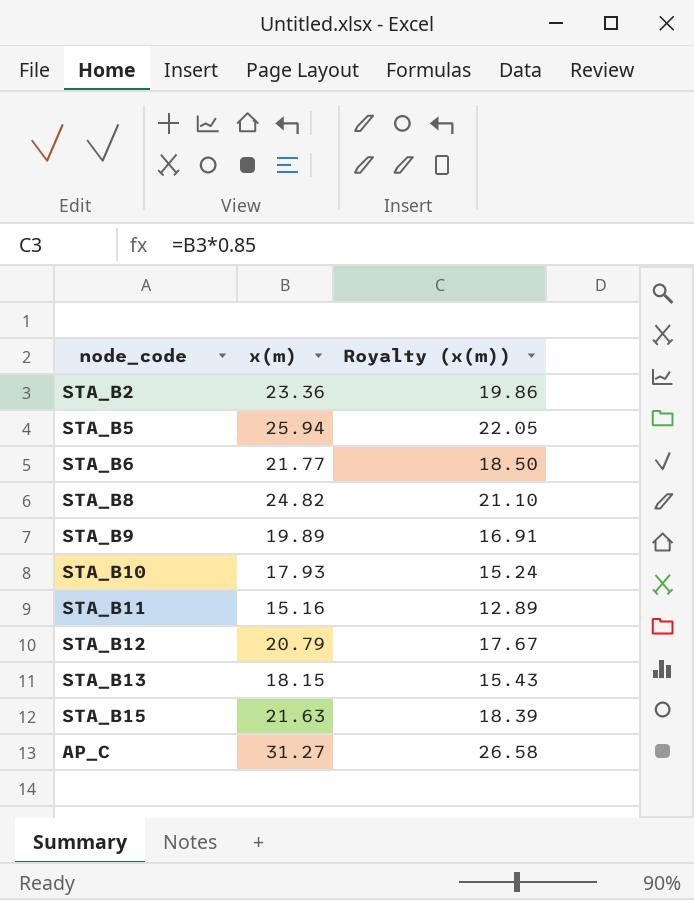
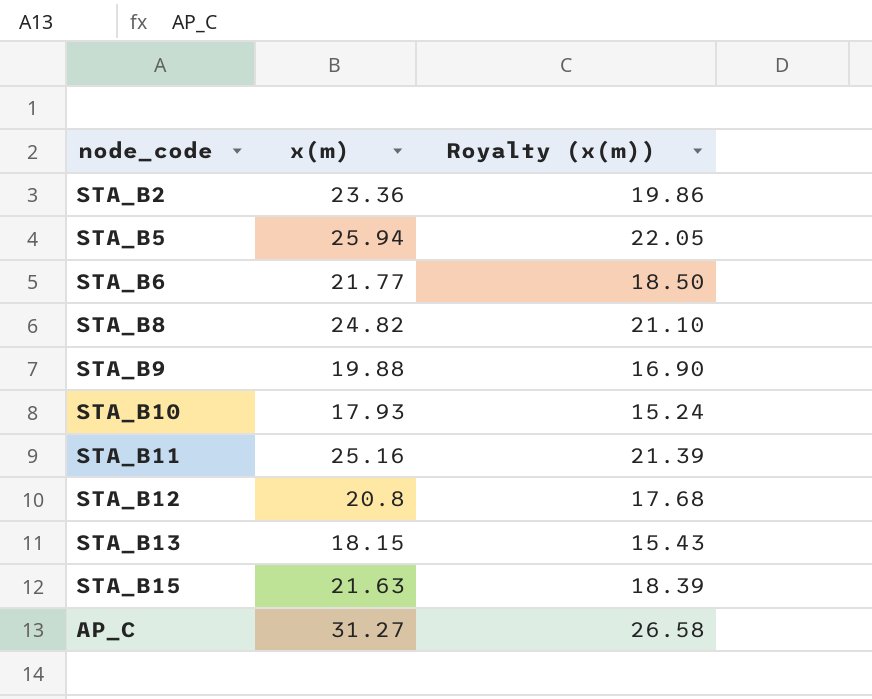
STA_B9 | x(m): 19.89 -> 19.88
STA_B9 | Royalty (x(m)): 16.91 -> 16.90
STA_B11 | x(m): 15.16 -> 25.16
STA_B11 | Royalty (x(m)): 12.89 -> 21.39
STA_B12 | x(m): 20.79 -> 20.8
STA_B12 | Royalty (x(m)): 17.67 -> 17.68

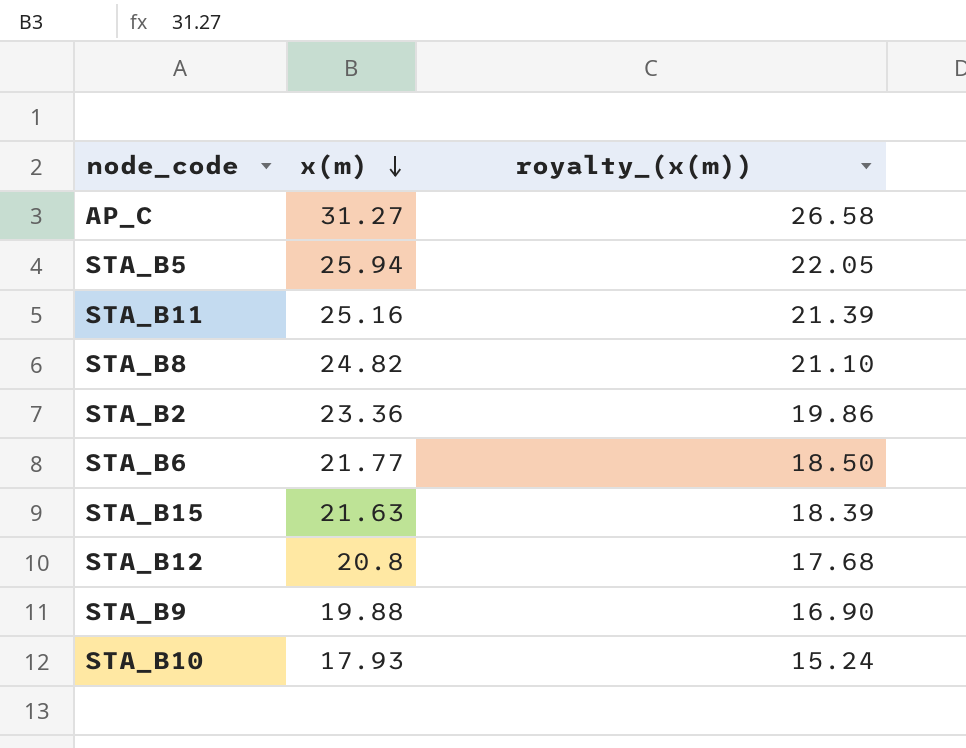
row order: none -> x(m) descending
column name: Royalty (x(m)) -> royalty_(x(m))
row STA_B13: 18.15 | 15.43 -> none

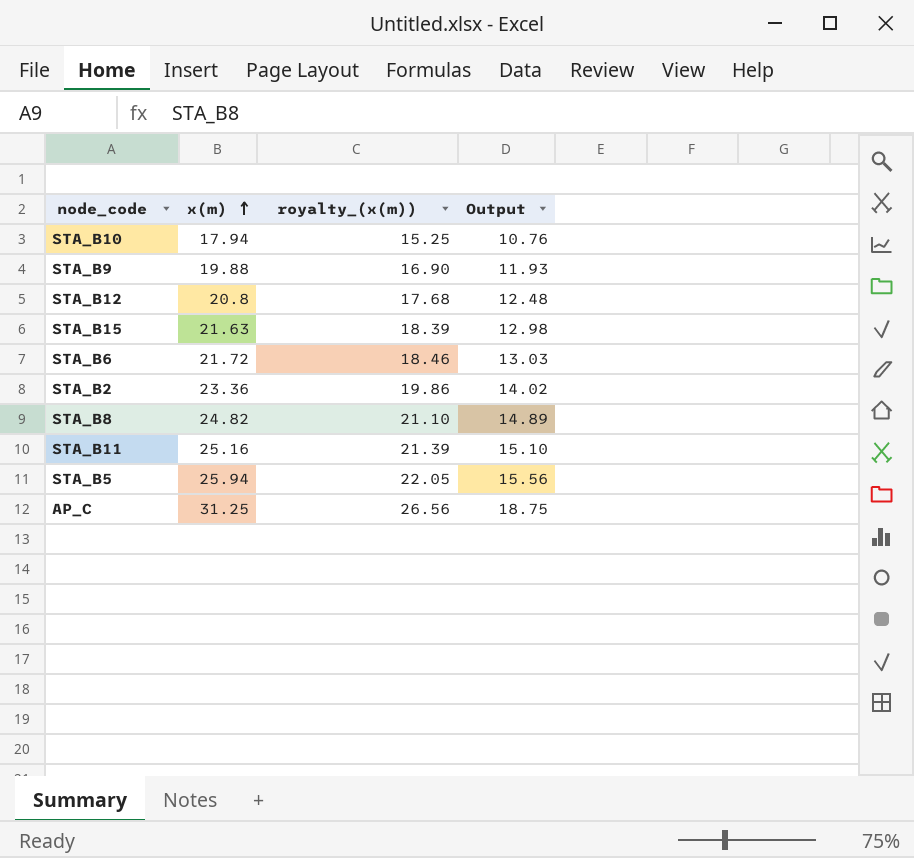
row order: x(m) descending -> x(m) ascending
column Output | formula: none -> [x(m)] * 0.6
STA_B10 | x(m): 17.93 -> 17.94
STA_B10 | royalty_(x(m)): 15.24 -> 15.25
STA_B6 | x(m): 21.77 -> 21.72
STA_B6 | royalty_(x(m)): 18.50 -> 18.46
AP_C | x(m): 31.27 -> 31.25
AP_C | royalty_(x(m)): 26.58 -> 26.56

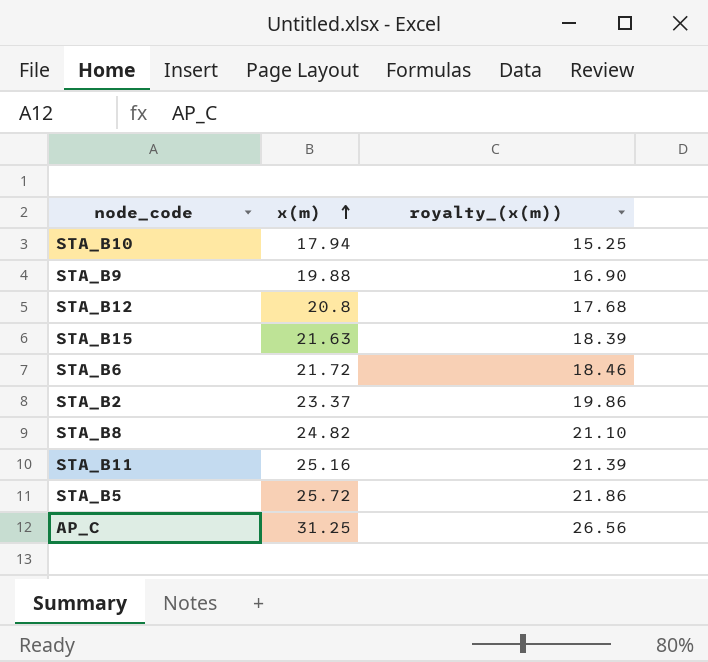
column Output | formula: [x(m)] * 0.6 -> none
STA_B2 | x(m): 23.36 -> 23.37
STA_B5 | x(m): 25.94 -> 25.72
STA_B5 | royalty_(x(m)): 22.05 -> 21.86

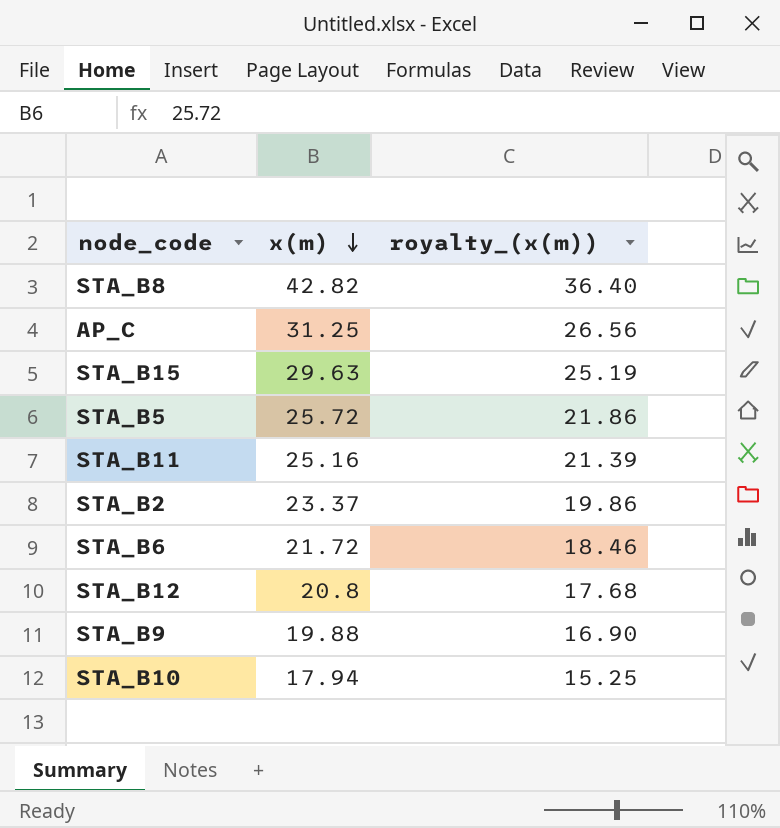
row order: x(m) ascending -> x(m) descending
STA_B8 | x(m): 24.82 -> 42.82
STA_B8 | royalty_(x(m)): 21.10 -> 36.40
STA_B15 | x(m): 21.63 -> 29.63
STA_B15 | royalty_(x(m)): 18.39 -> 25.19

